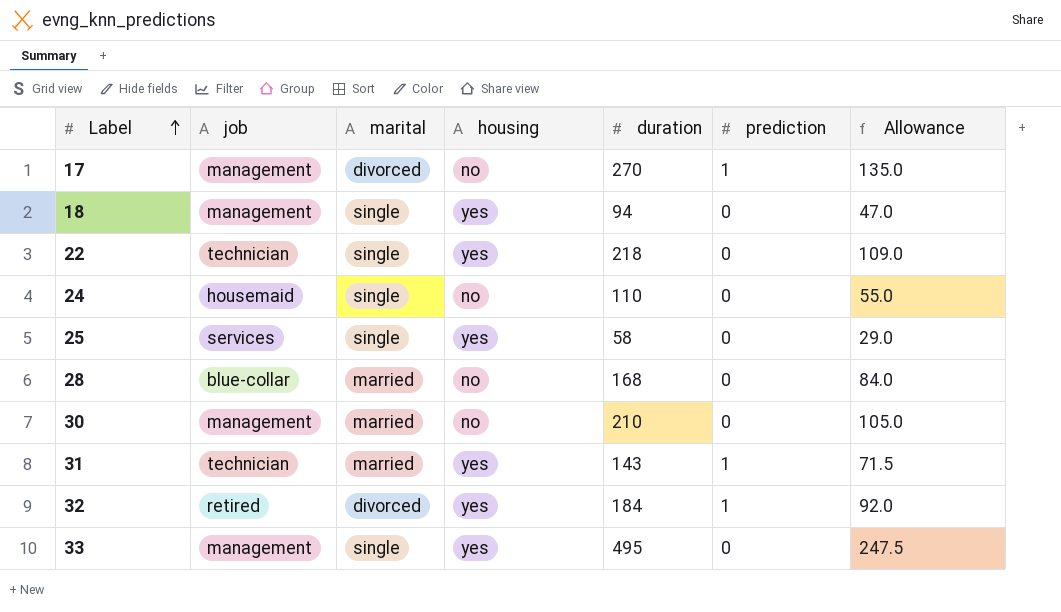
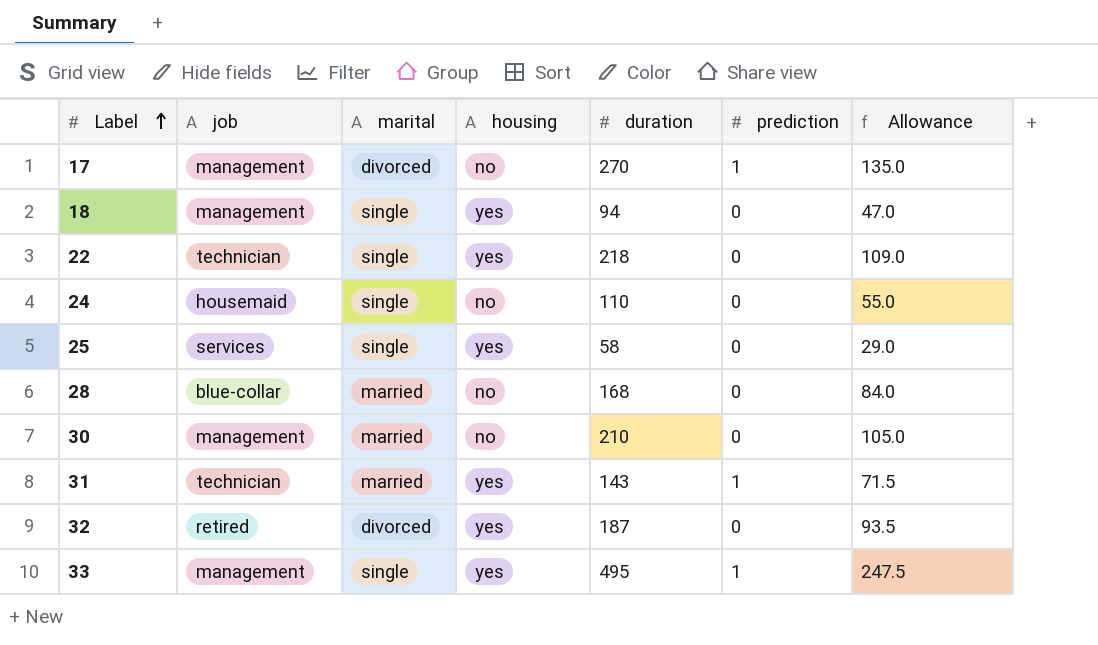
32 | duration: 184 -> 187
32 | prediction: 1 -> 0
32 | Allowance: 92.0 -> 93.5
33 | prediction: 0 -> 1

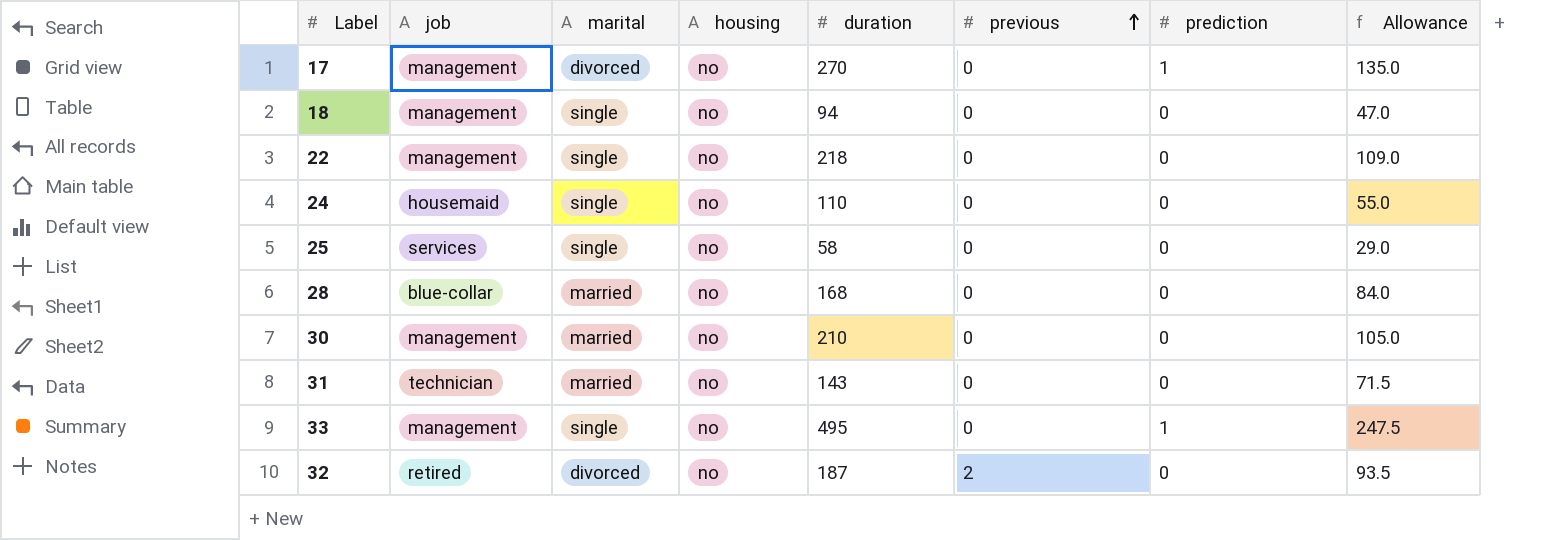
row order: Label ascending -> previous ascending
column previous | position: none -> 6
18 | housing: yes -> no
22 | job: technician -> management
22 | housing: yes -> no
25 | housing: yes -> no
31 | housing: yes -> no
31 | prediction: 1 -> 0
33 | housing: yes -> no
32 | housing: yes -> no

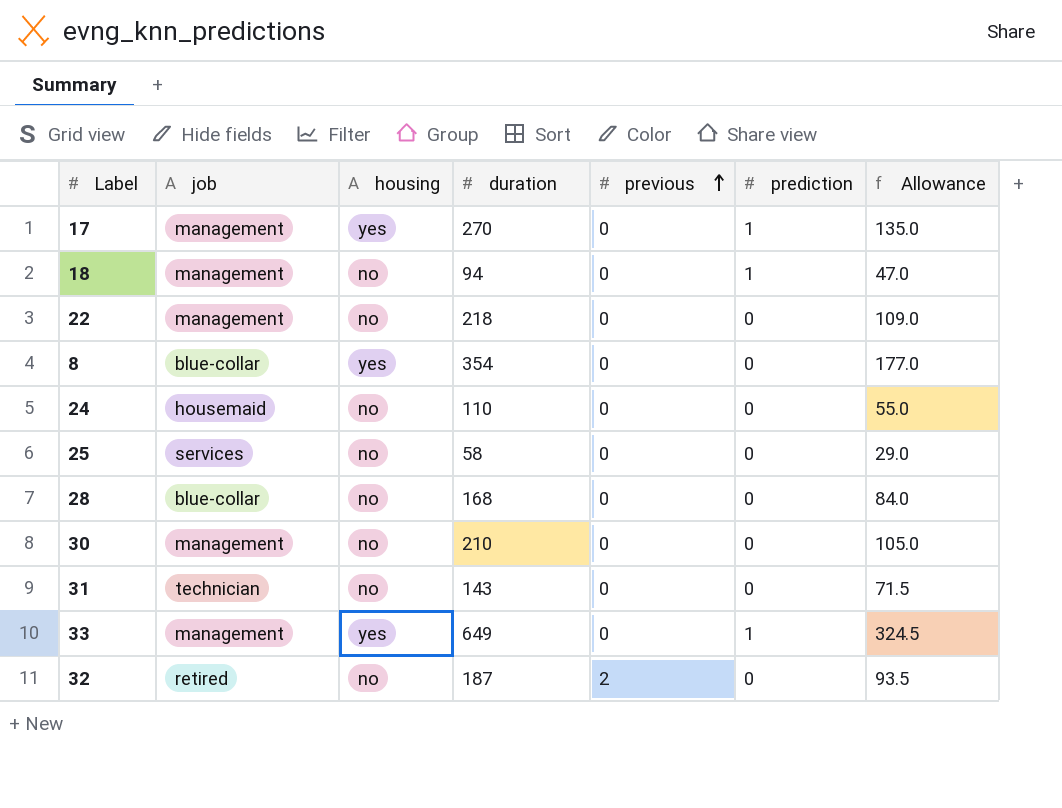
column marital | position: 3 -> none
17 | housing: no -> yes
18 | prediction: 0 -> 1
row 8: none -> blue-collar | yes | 354 | 0 | 0 | 177.0
33 | housing: no -> yes
33 | duration: 495 -> 649
33 | Allowance: 247.5 -> 324.5

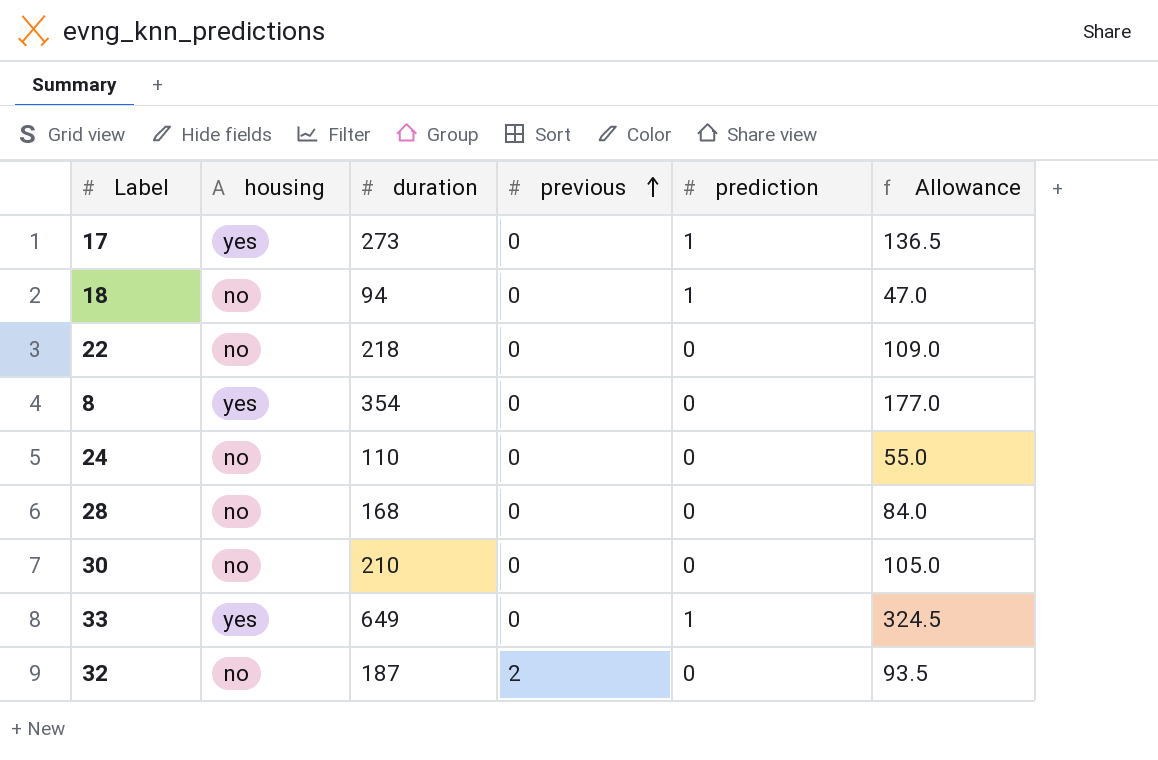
column job | position: 2 -> none
row 25: services | no | 58 | 0 | 0 | 29.0 -> none
row 31: technician | no | 143 | 0 | 0 | 71.5 -> none
17 | duration: 270 -> 273
17 | Allowance: 135.0 -> 136.5

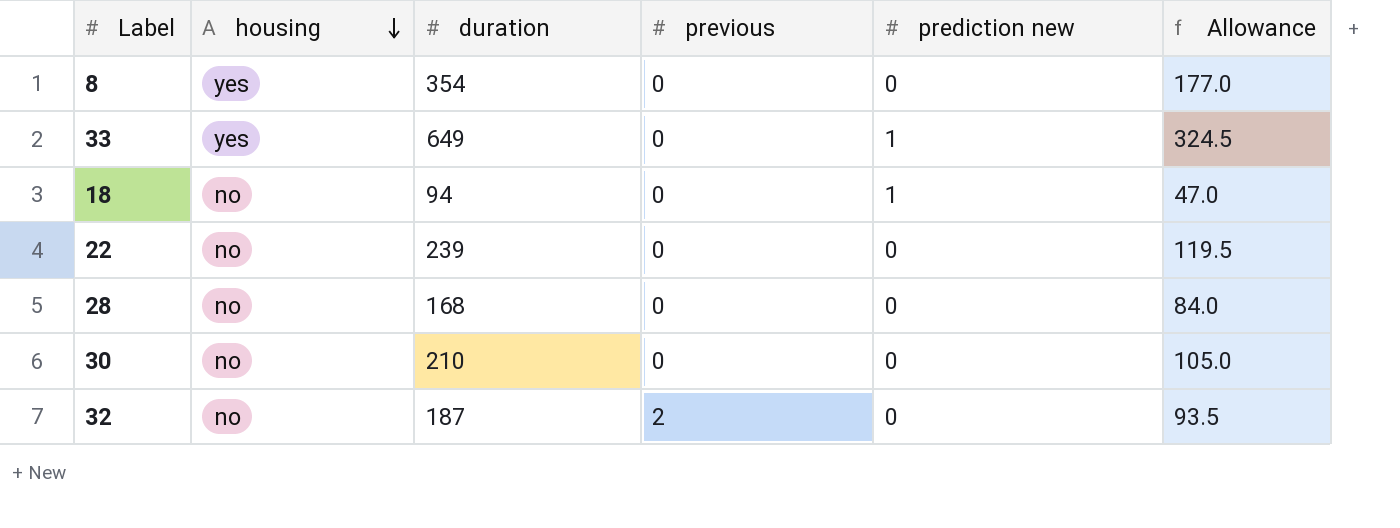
row order: previous ascending -> housing descending
column name: prediction -> prediction new
row 17: yes | 273 | 0 | 1 | 136.5 -> none
row 24: no | 110 | 0 | 0 | 55.0 -> none
22 | duration: 218 -> 239
22 | Allowance: 109.0 -> 119.5

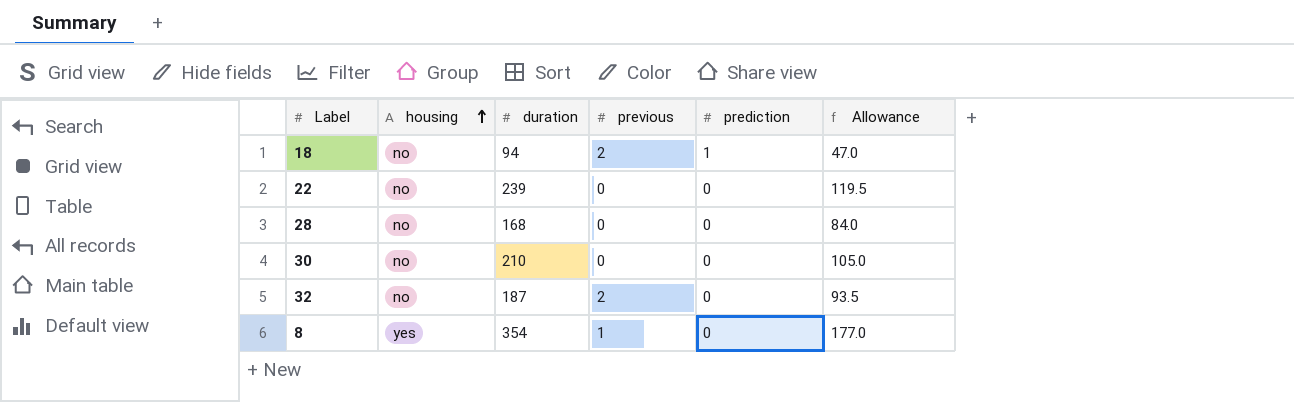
row order: housing descending -> housing ascending
column name: prediction new -> prediction
row 33: yes | 649 | 0 | 1 | 324.5 -> none
18 | previous: 0 -> 2
8 | previous: 0 -> 1

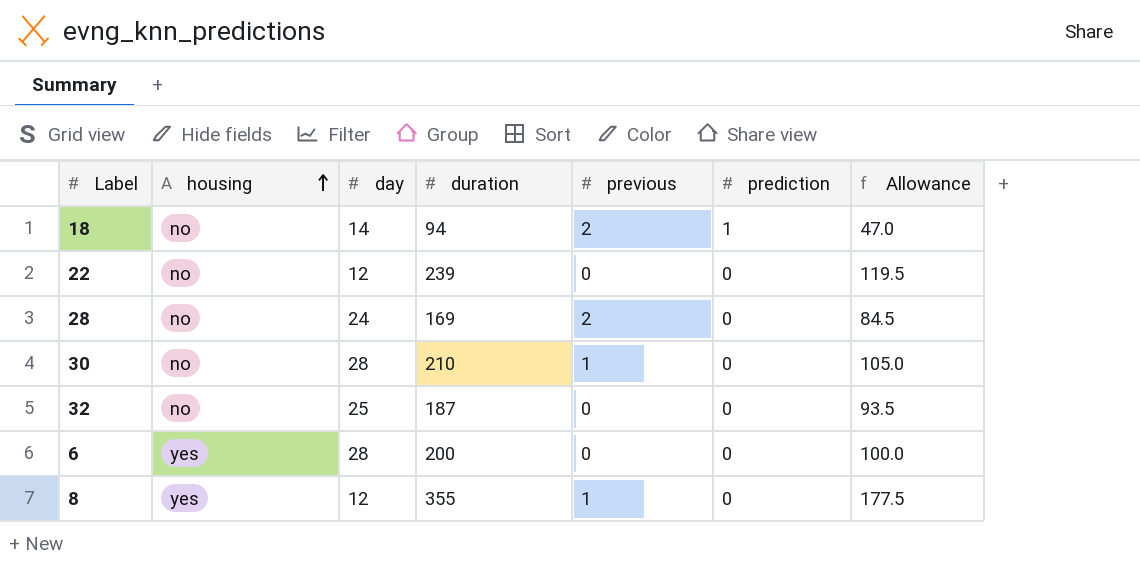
column day | position: none -> 3
28 | duration: 168 -> 169
28 | previous: 0 -> 2
28 | Allowance: 84.0 -> 84.5
30 | previous: 0 -> 1
32 | previous: 2 -> 0
row 6: none -> yes | 28 | 200 | 0 | 0 | 100.0
8 | duration: 354 -> 355
8 | Allowance: 177.0 -> 177.5

